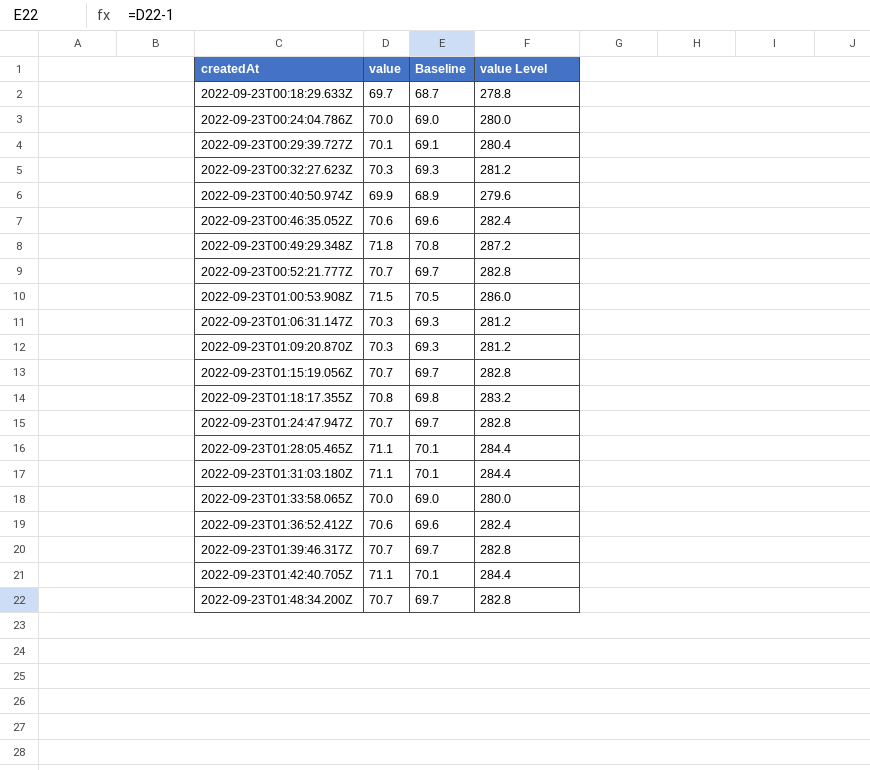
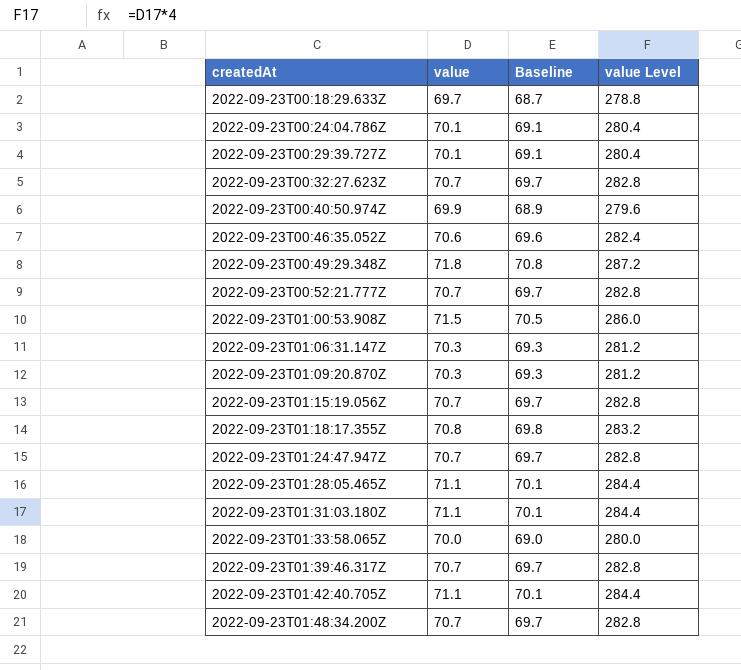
row 2022-09-23T01:36:52.412Z: 70.6 | 69.6 | 282.4 -> none
2022-09-23T00:24:04.786Z | value: 70.0 -> 70.1
2022-09-23T00:24:04.786Z | Baseline: 69.0 -> 69.1
2022-09-23T00:24:04.786Z | value Level: 280.0 -> 280.4
2022-09-23T00:32:27.623Z | value: 70.3 -> 70.7
2022-09-23T00:32:27.623Z | Baseline: 69.3 -> 69.7
2022-09-23T00:32:27.623Z | value Level: 281.2 -> 282.8

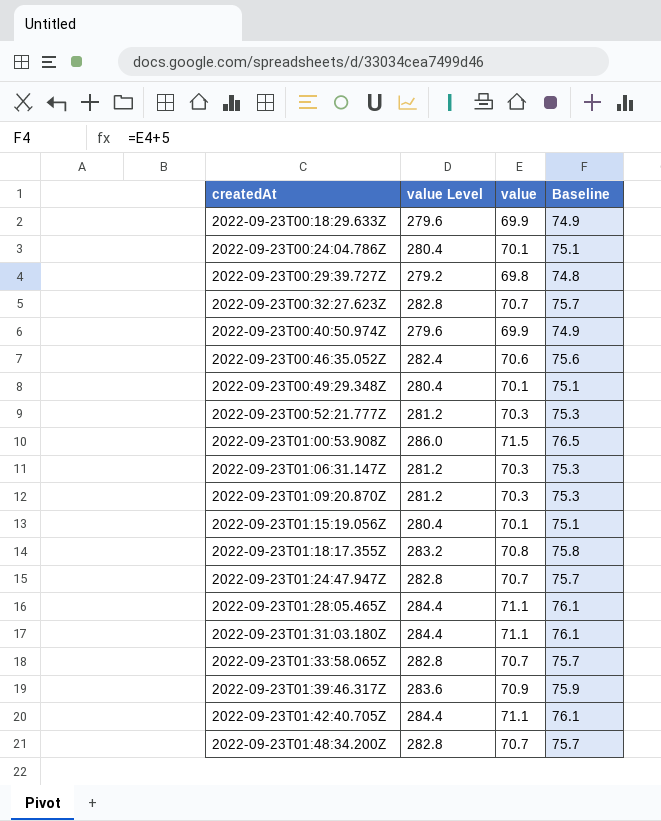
column value Level | position: 4 -> 2
column Baseline | formula: [value] - 1 -> [value] + 5
2022-09-23T00:18:29.633Z | value Level: 278.8 -> 279.6
2022-09-23T00:18:29.633Z | value: 69.7 -> 69.9
2022-09-23T00:29:39.727Z | value Level: 280.4 -> 279.2
2022-09-23T00:29:39.727Z | value: 70.1 -> 69.8
2022-09-23T00:49:29.348Z | value Level: 287.2 -> 280.4
2022-09-23T00:49:29.348Z | value: 71.8 -> 70.1
2022-09-23T00:52:21.777Z | value Level: 282.8 -> 281.2
2022-09-23T00:52:21.777Z | value: 70.7 -> 70.3
2022-09-23T01:15:19.056Z | value Level: 282.8 -> 280.4
2022-09-23T01:15:19.056Z | value: 70.7 -> 70.1
2022-09-23T01:33:58.065Z | value Level: 280.0 -> 282.8
2022-09-23T01:33:58.065Z | value: 70.0 -> 70.7
2022-09-23T01:39:46.317Z | value Level: 282.8 -> 283.6
2022-09-23T01:39:46.317Z | value: 70.7 -> 70.9

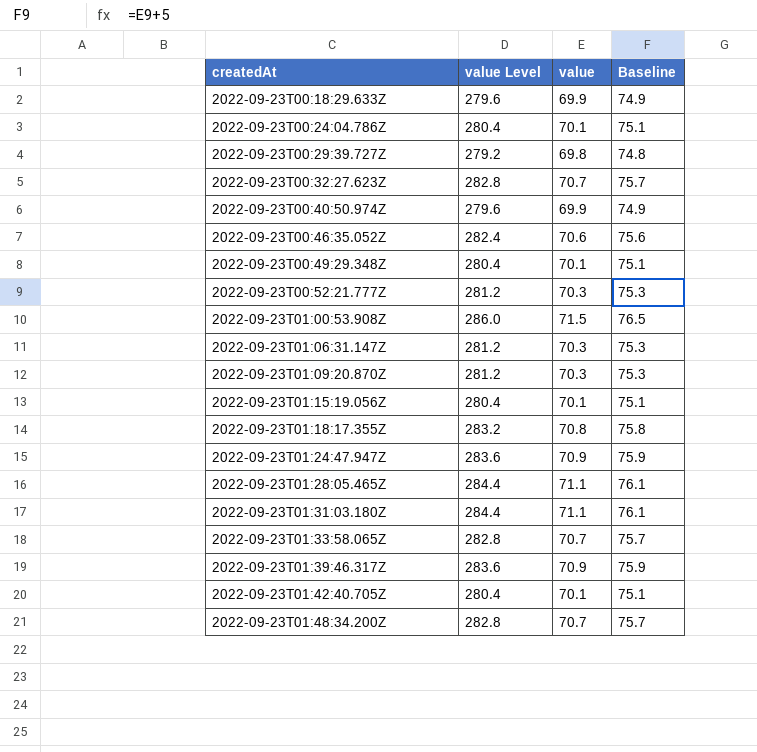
2022-09-23T01:24:47.947Z | value Level: 282.8 -> 283.6
2022-09-23T01:24:47.947Z | value: 70.7 -> 70.9
2022-09-23T01:24:47.947Z | Baseline: 75.7 -> 75.9
2022-09-23T01:42:40.705Z | value Level: 284.4 -> 280.4
2022-09-23T01:42:40.705Z | value: 71.1 -> 70.1
2022-09-23T01:42:40.705Z | Baseline: 76.1 -> 75.1

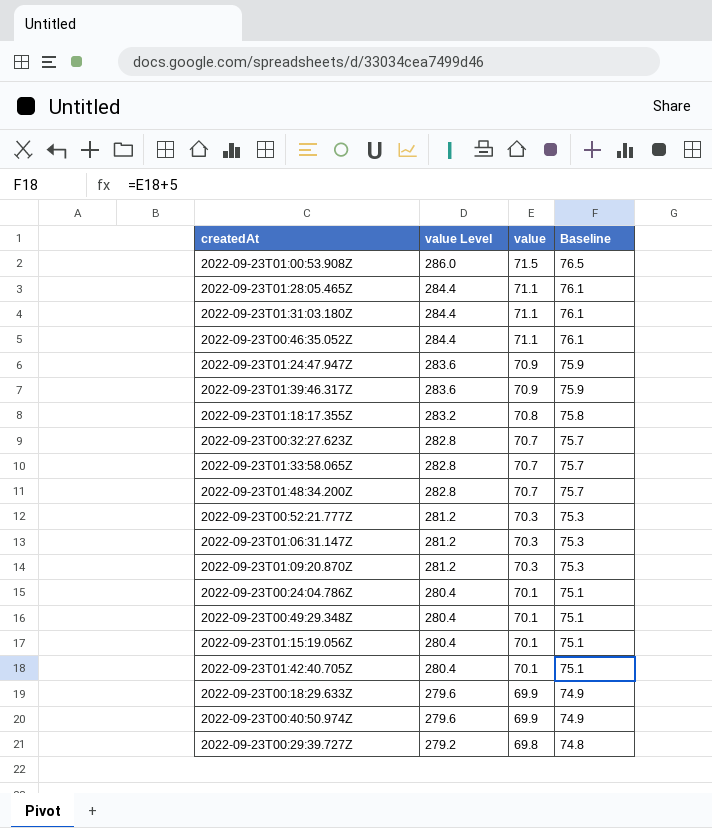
row order: createdAt ascending -> value Level descending
2022-09-23T00:46:35.052Z | value Level: 282.4 -> 284.4
2022-09-23T00:46:35.052Z | value: 70.6 -> 71.1
2022-09-23T00:46:35.052Z | Baseline: 75.6 -> 76.1

